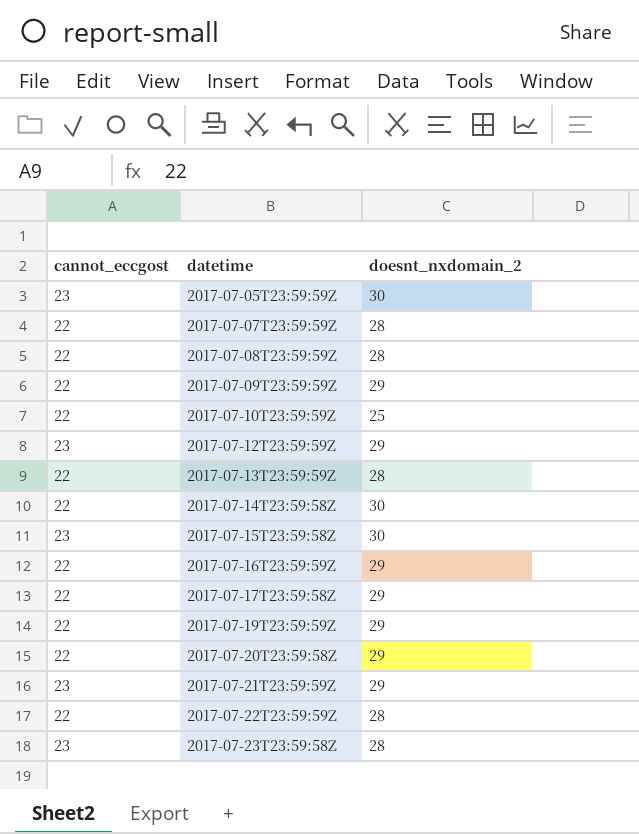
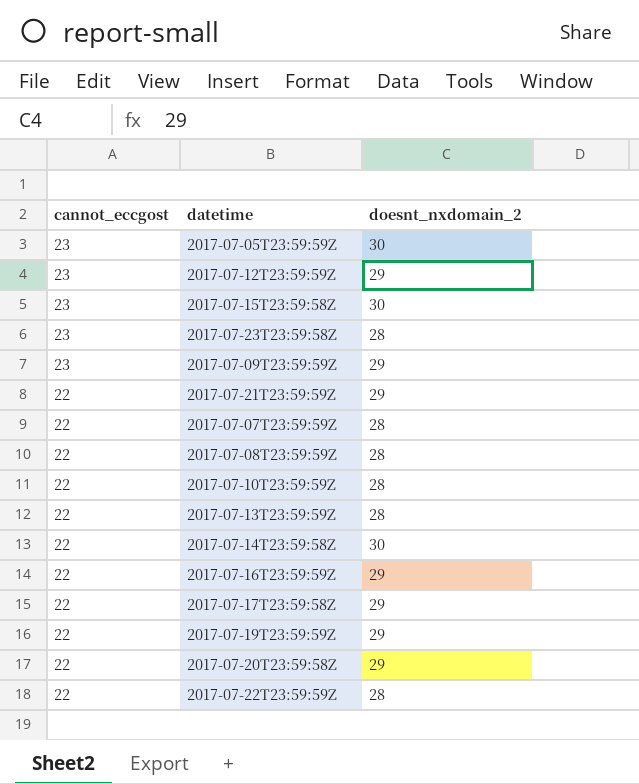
row order: datetime ascending -> cannot_eccgost descending
2017-07-09T23:59:59Z | cannot_eccgost: 22 -> 23
2017-07-21T23:59:59Z | cannot_eccgost: 23 -> 22
2017-07-10T23:59:59Z | doesnt_nxdomain_2: 25 -> 28

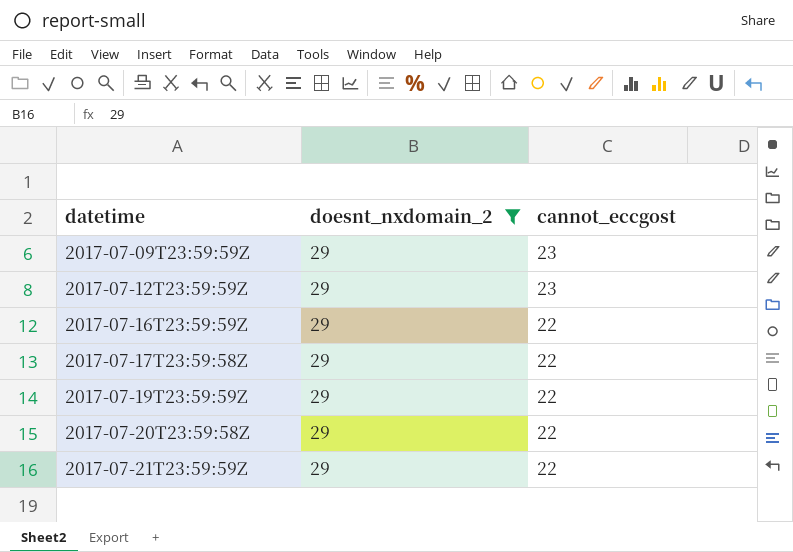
filter: none -> doesnt_nxdomain_2 = 29
row order: cannot_eccgost descending -> datetime ascending
column cannot_eccgost | position: 1 -> 3

